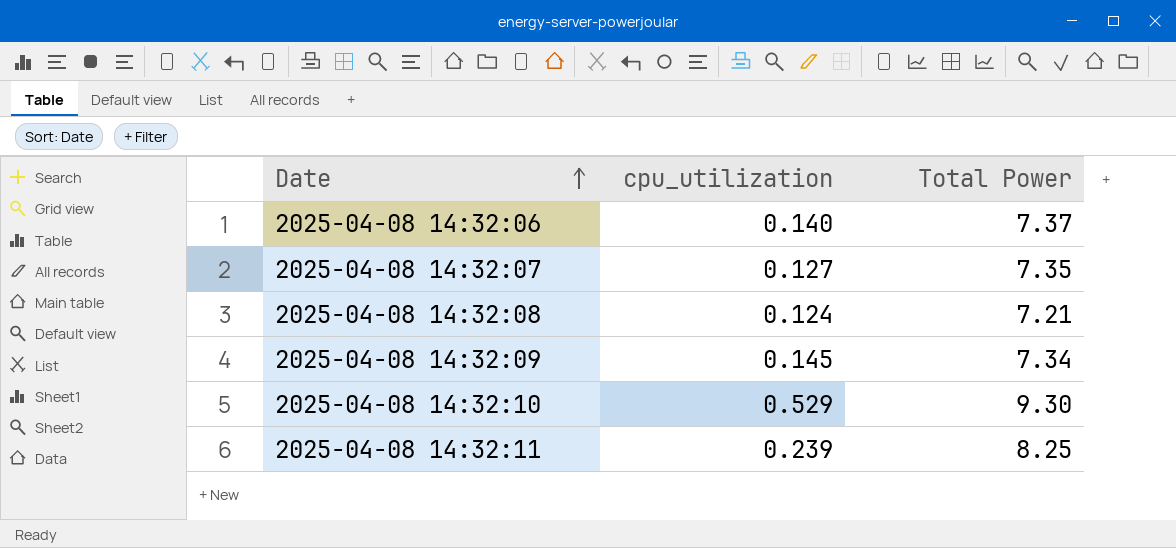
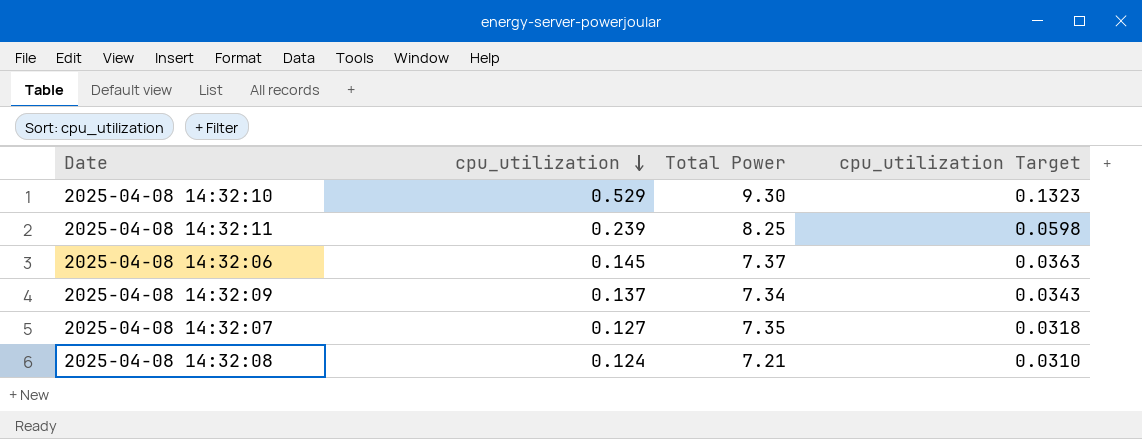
row order: Date ascending -> cpu_utilization descending
column cpu_utilization Target | formula: none -> [cpu_utilization] * 0.25
2025-04-08 14:32:06 | cpu_utilization: 0.140 -> 0.145
2025-04-08 14:32:09 | cpu_utilization: 0.145 -> 0.137

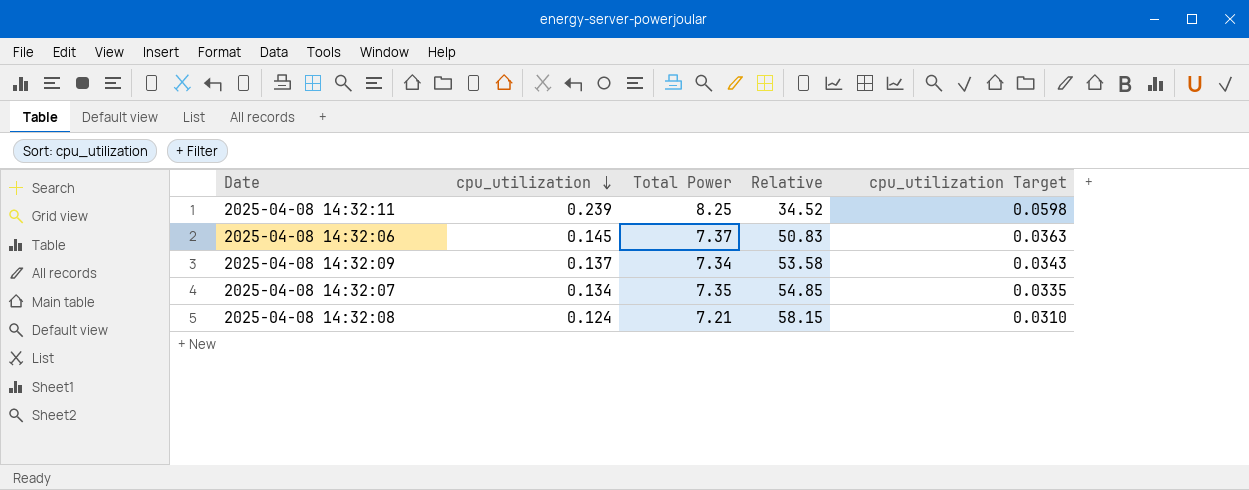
column Relative | formula: none -> [Total Power] / [cpu_utilization]
row 2025-04-08 14:32:10: 0.529 | 9.30 | 0.1323 -> none
2025-04-08 14:32:07 | cpu_utilization: 0.127 -> 0.134
2025-04-08 14:32:07 | cpu_utilization Target: 0.0318 -> 0.0335

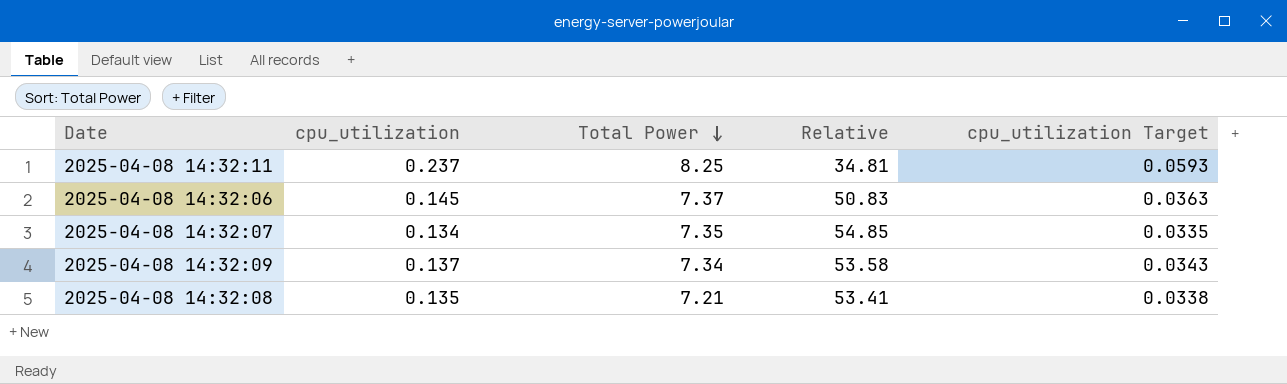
row order: cpu_utilization descending -> Total Power descending
2025-04-08 14:32:11 | cpu_utilization: 0.239 -> 0.237
2025-04-08 14:32:11 | Relative: 34.52 -> 34.81
2025-04-08 14:32:11 | cpu_utilization Target: 0.0598 -> 0.0593
2025-04-08 14:32:08 | cpu_utilization: 0.124 -> 0.135
2025-04-08 14:32:08 | Relative: 58.15 -> 53.41
2025-04-08 14:32:08 | cpu_utilization Target: 0.0310 -> 0.0338

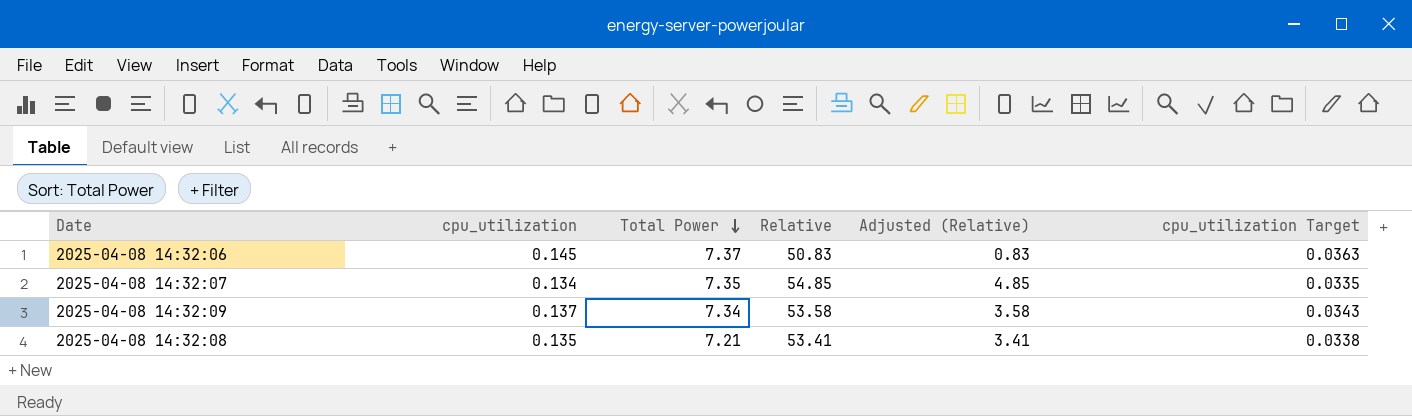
column Adjusted (Relative) | formula: none -> [Relative] - 50
row 2025-04-08 14:32:11: 0.237 | 8.25 | 34.81 | 0.0593 -> none

